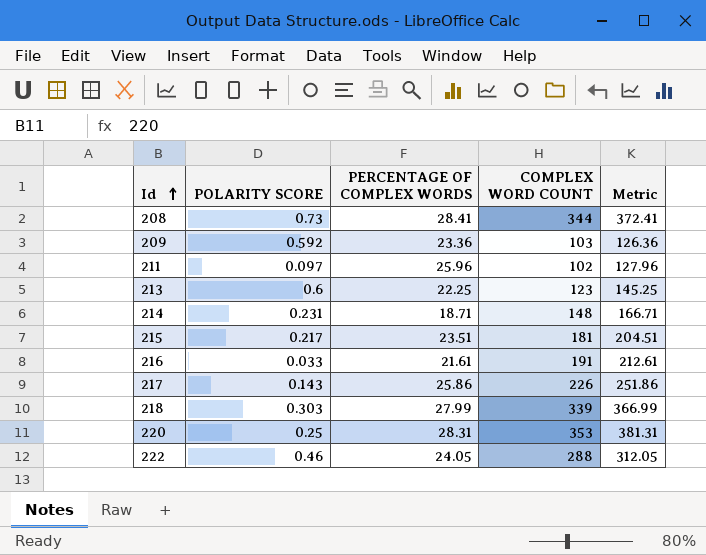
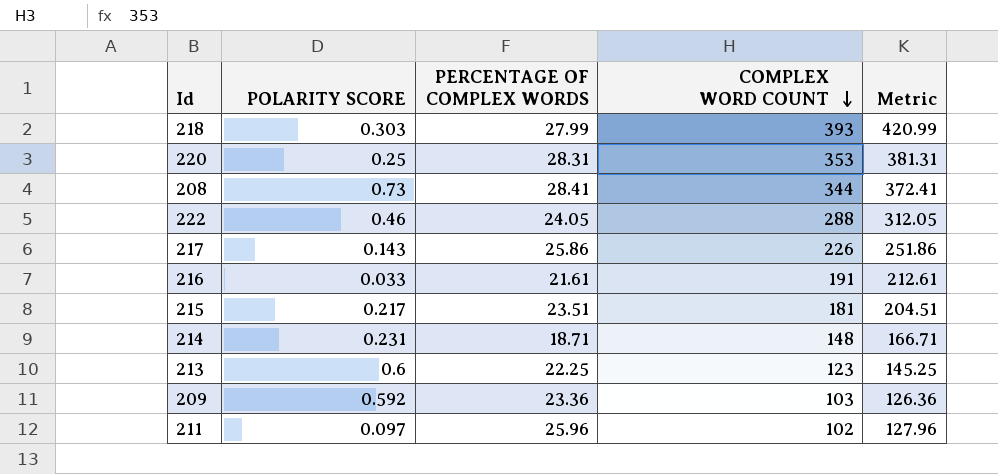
row order: Id ascending -> COMPLEX WORD COUNT descending
218 | COMPLEX WORD COUNT: 339 -> 393
218 | Metric: 366.99 -> 420.99

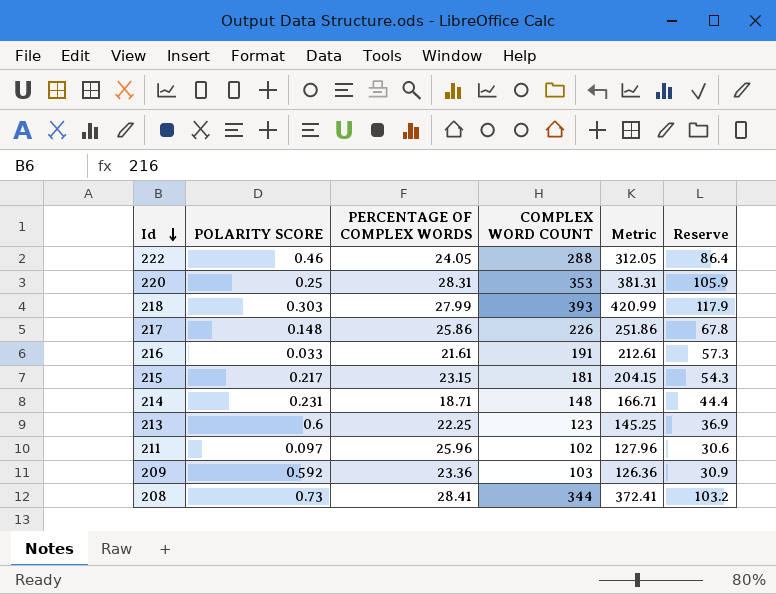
row order: COMPLEX WORD COUNT descending -> Id descending
column Reserve | formula: none -> [COMPLEX WORD COUNT] * 0.3
217 | POLARITY SCORE: 0.143 -> 0.148
215 | PERCENTAGE OF COMPLEX WORDS: 23.51 -> 23.15
215 | Metric: 204.51 -> 204.15

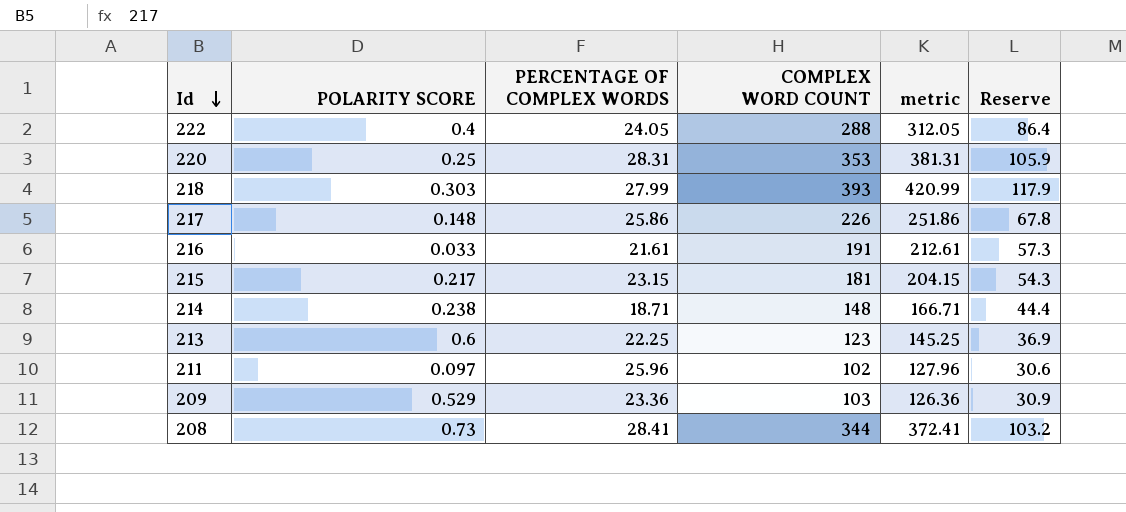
column name: Metric -> metric
222 | POLARITY SCORE: 0.46 -> 0.4
214 | POLARITY SCORE: 0.231 -> 0.238
209 | POLARITY SCORE: 0.592 -> 0.529

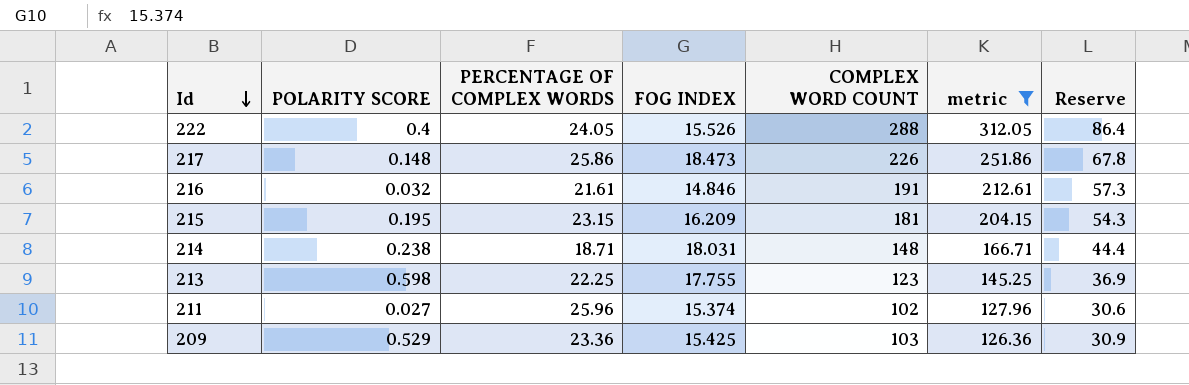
filter: none -> metric <= 312.05
column FOG INDEX | position: none -> 4
216 | POLARITY SCORE: 0.033 -> 0.032
215 | POLARITY SCORE: 0.217 -> 0.195
213 | POLARITY SCORE: 0.6 -> 0.598
211 | POLARITY SCORE: 0.097 -> 0.027

